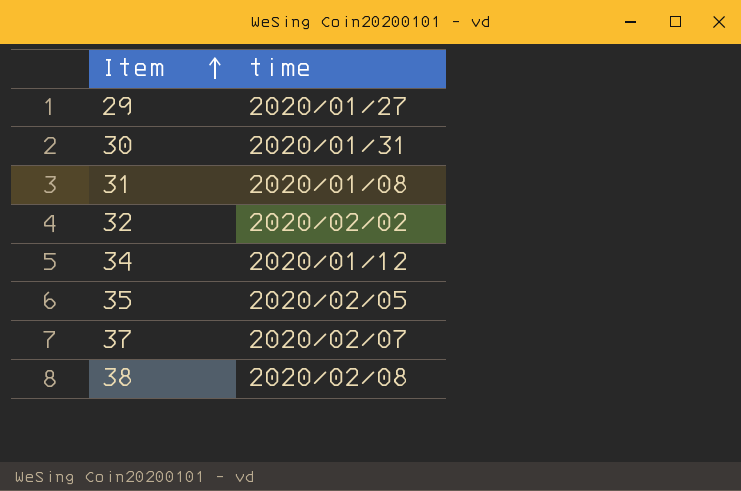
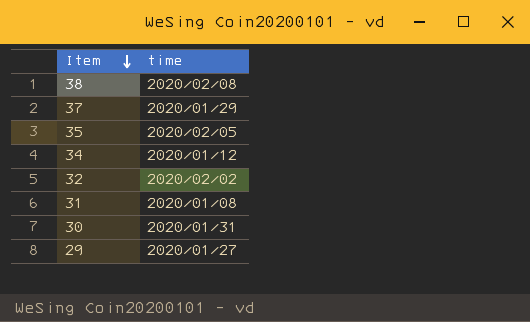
row order: Item ascending -> Item descending
37 | time: 2020/02/07 -> 2020/01/29

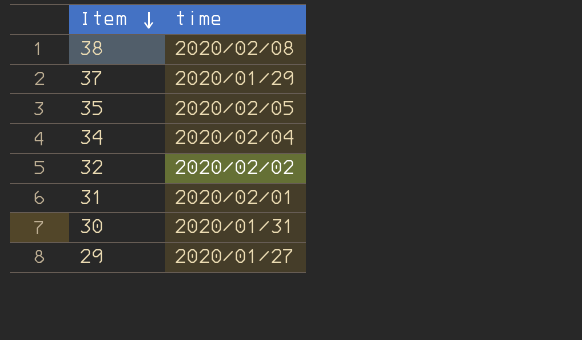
34 | time: 2020/01/12 -> 2020/02/04
31 | time: 2020/01/08 -> 2020/02/01

